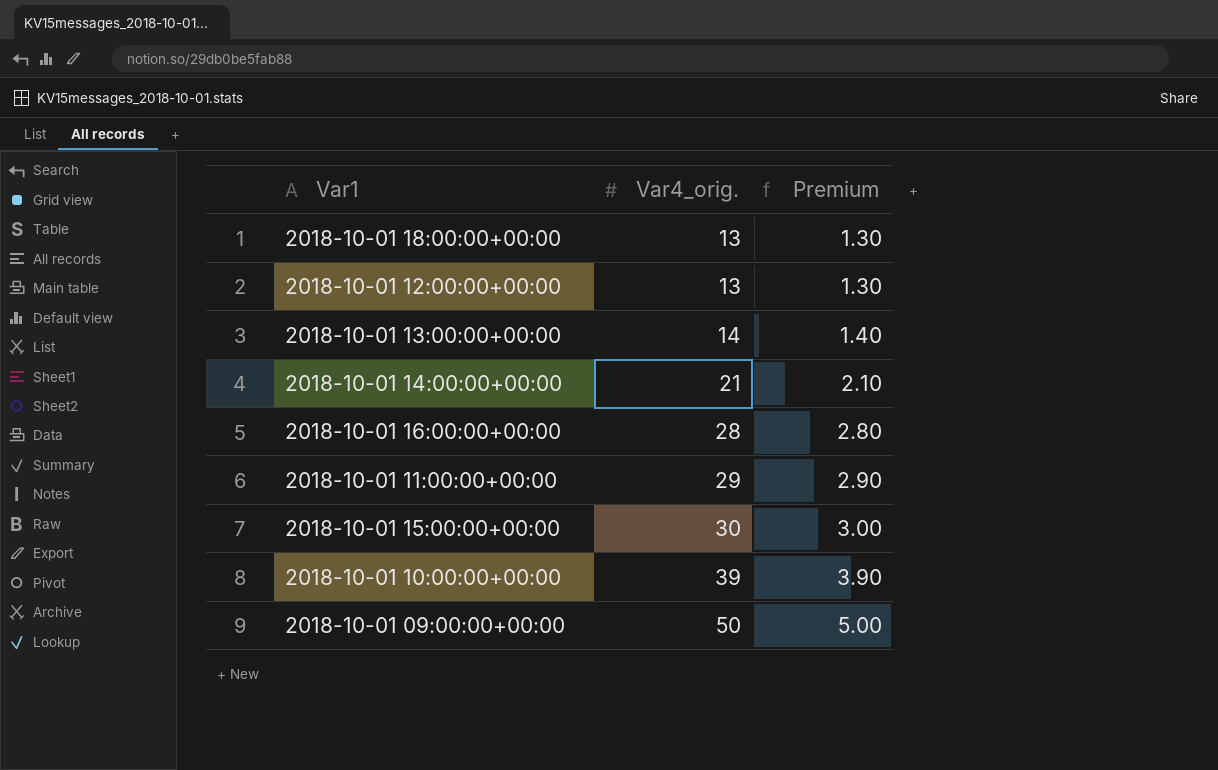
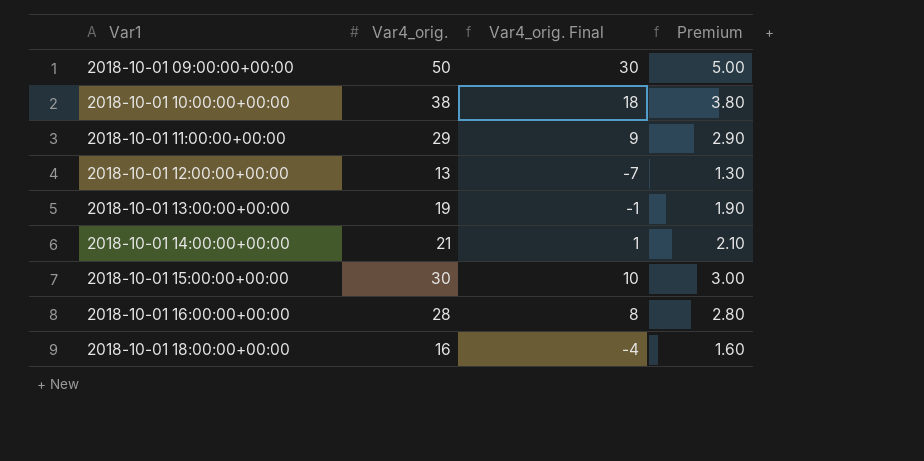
row order: Var4_orig. ascending -> Var1 ascending
column Var4_orig. Final | formula: none -> [Var4_orig.] - 20
2018-10-01 10:00:00+00:00 | Var4_orig.: 39 -> 38
2018-10-01 10:00:00+00:00 | Premium: 3.90 -> 3.80
2018-10-01 13:00:00+00:00 | Var4_orig.: 14 -> 19
2018-10-01 13:00:00+00:00 | Premium: 1.40 -> 1.90
2018-10-01 18:00:00+00:00 | Var4_orig.: 13 -> 16
2018-10-01 18:00:00+00:00 | Premium: 1.30 -> 1.60

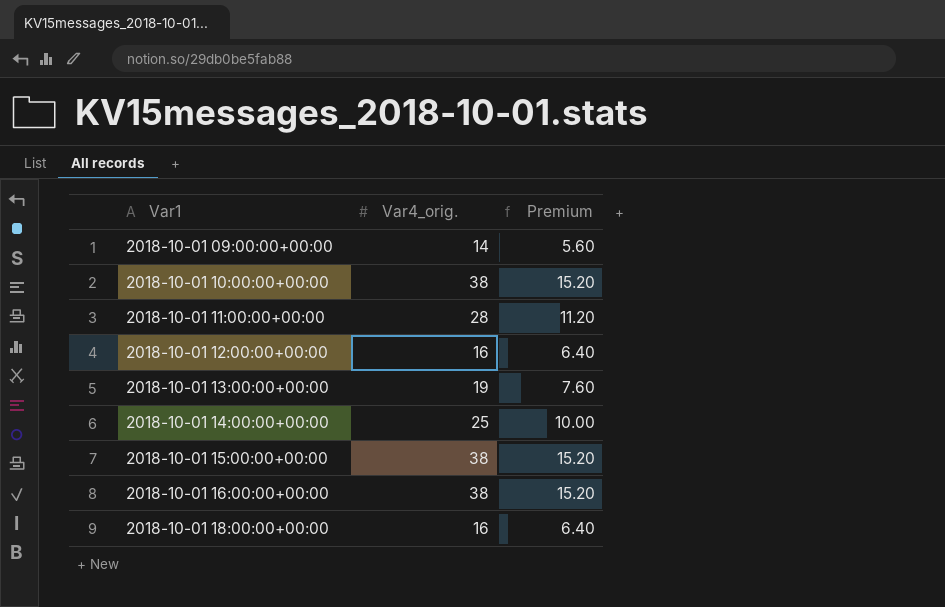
column Var4_orig. Final | formula: [Var4_orig.] - 20 -> none
column Premium | formula: [Var4_orig.] * 0.1 -> [Var4_orig.] * 0.4
2018-10-01 09:00:00+00:00 | Var4_orig.: 50 -> 14
2018-10-01 11:00:00+00:00 | Var4_orig.: 29 -> 28
2018-10-01 12:00:00+00:00 | Var4_orig.: 13 -> 16
2018-10-01 14:00:00+00:00 | Var4_orig.: 21 -> 25
2018-10-01 15:00:00+00:00 | Var4_orig.: 30 -> 38
2018-10-01 16:00:00+00:00 | Var4_orig.: 28 -> 38

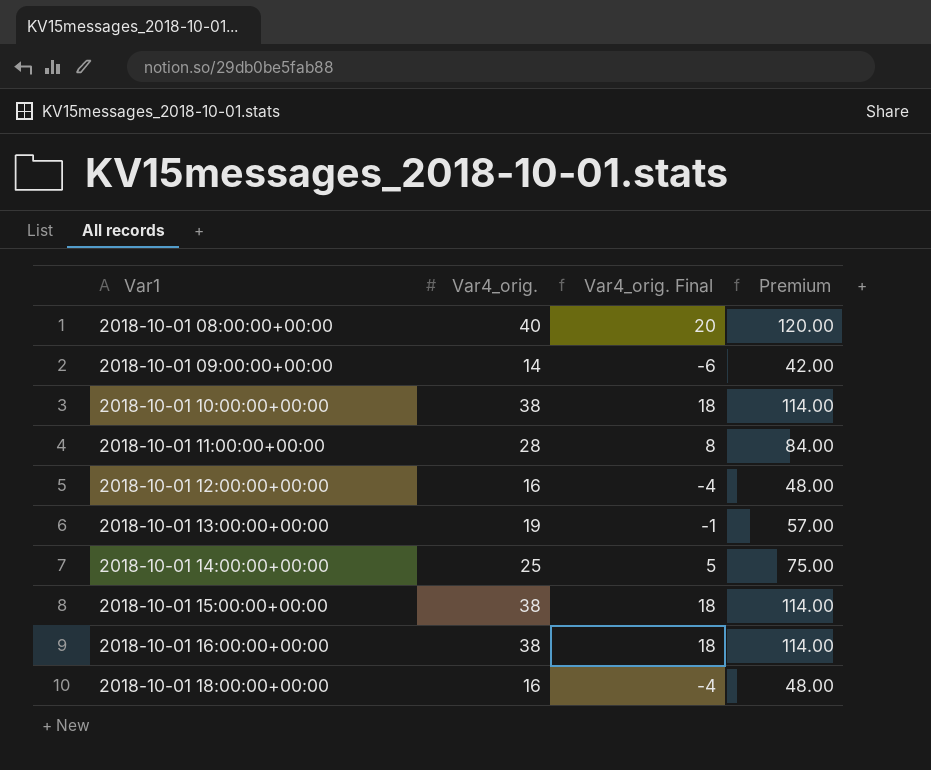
column Var4_orig. Final | formula: none -> [Var4_orig.] - 20
column Premium | formula: [Var4_orig.] * 0.4 -> [Var4_orig.] * 3
row 2018-10-01 08:00:00+00:00: none -> 40 | 20 | 120.00

